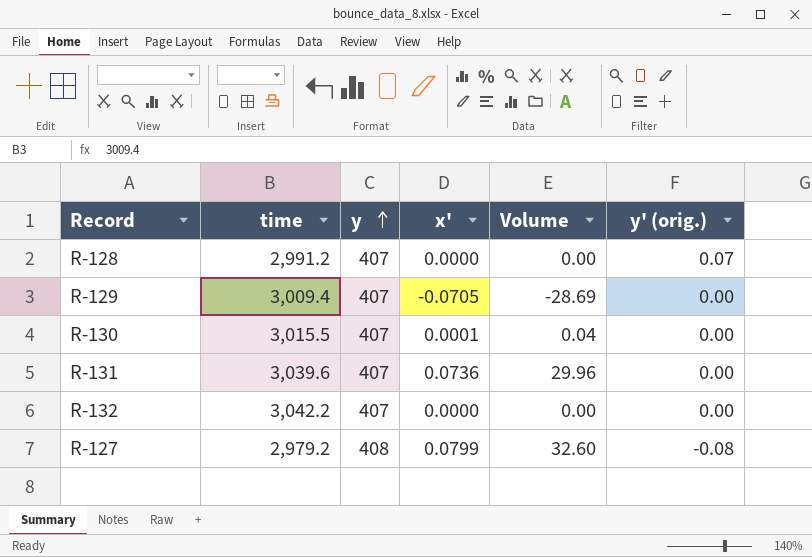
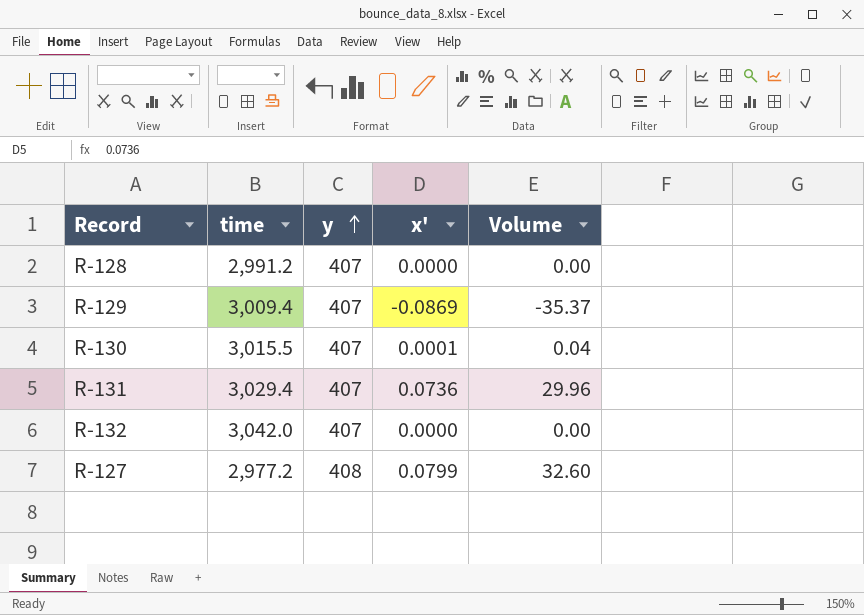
column y' (orig.) | position: 6 -> none
R-129 | x': -0.0705 -> -0.0869
R-129 | Volume: -28.69 -> -35.37
R-131 | time: 3,039.6 -> 3,029.4
R-132 | time: 3,042.2 -> 3,042.0
R-127 | time: 2,979.2 -> 2,977.2

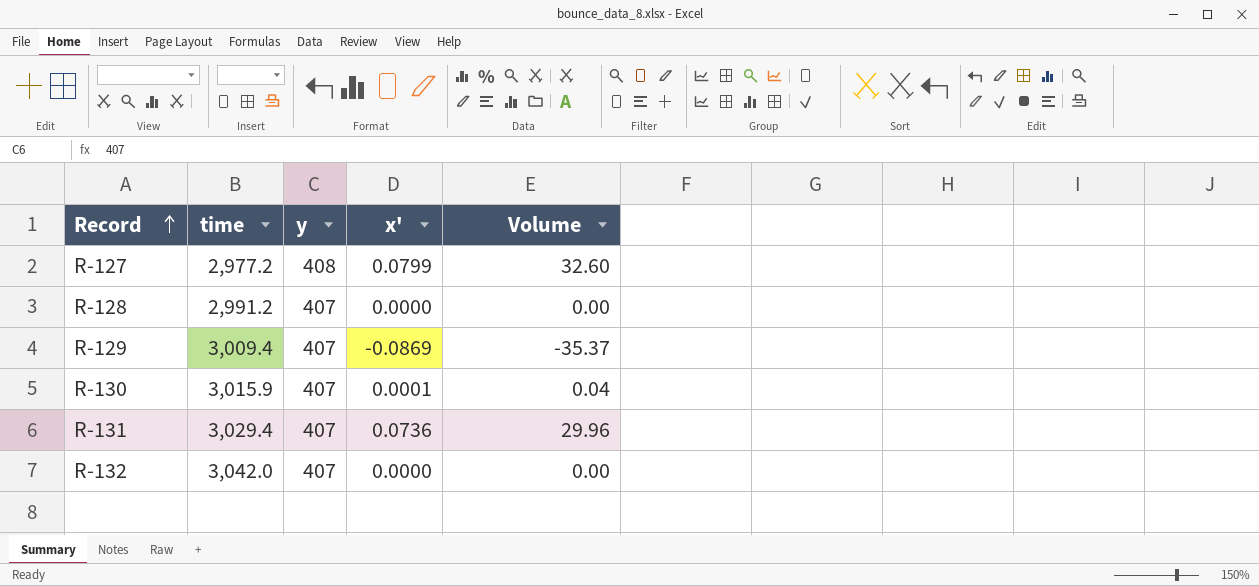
row order: y ascending -> Record ascending
R-130 | time: 3,015.5 -> 3,015.9

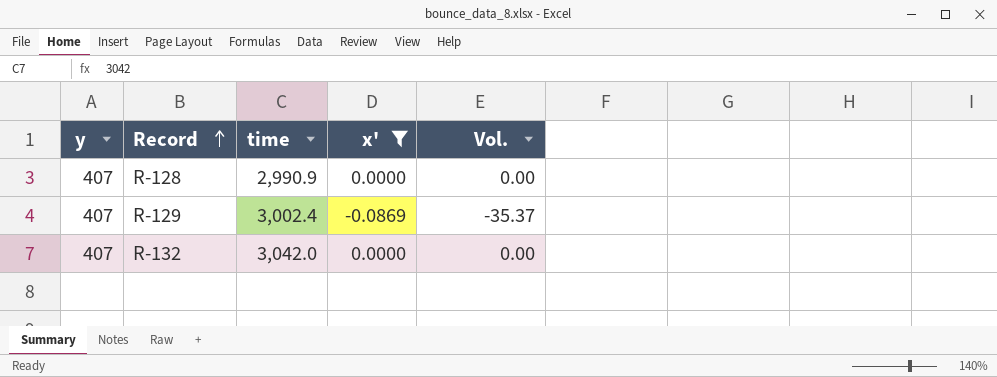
filter: none -> x' <= 0.0000
column y | position: 3 -> 1
column name: Volume -> Vol.
R-128 | time: 2,991.2 -> 2,990.9
R-129 | time: 3,009.4 -> 3,002.4

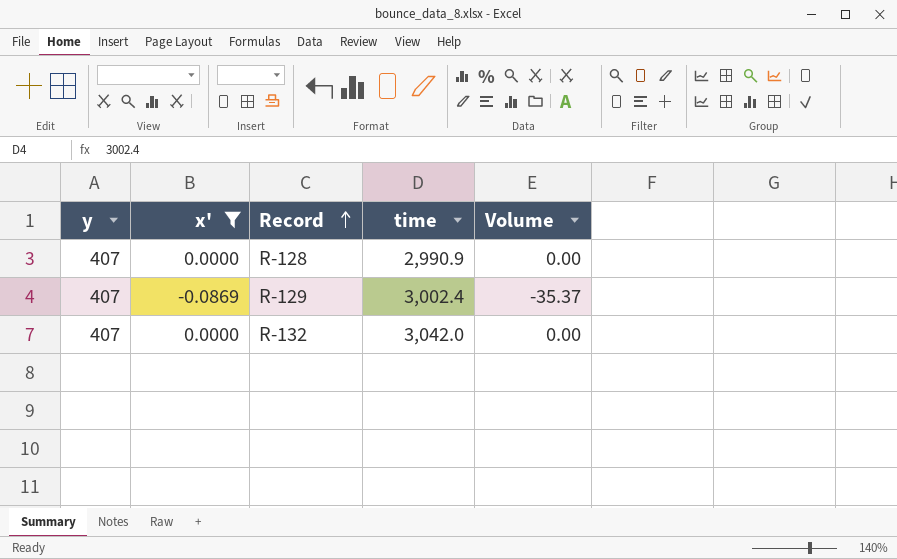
column x' | position: 4 -> 2
column name: Vol. -> Volume

